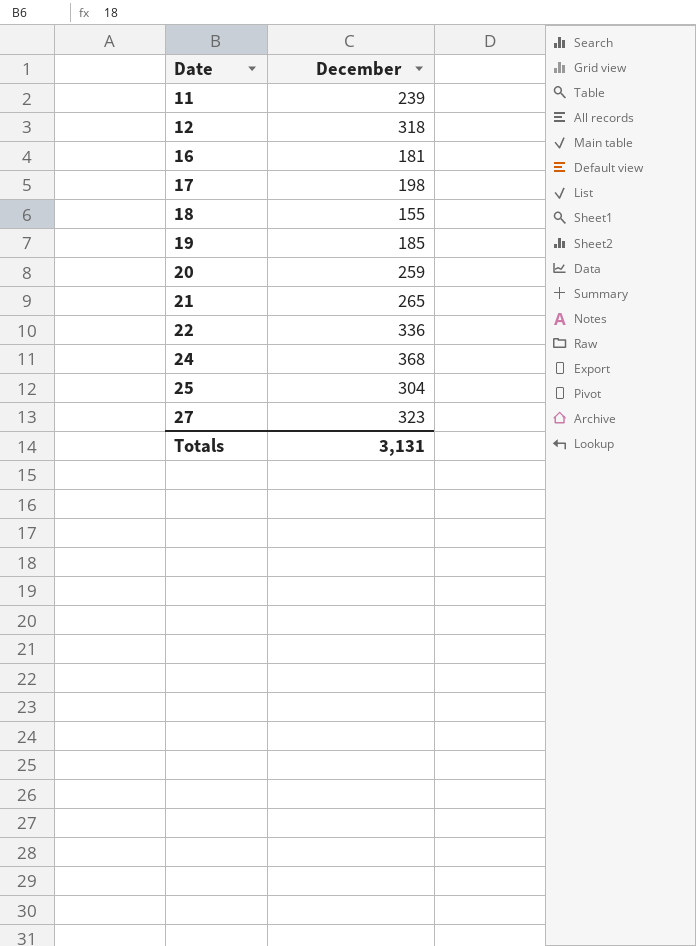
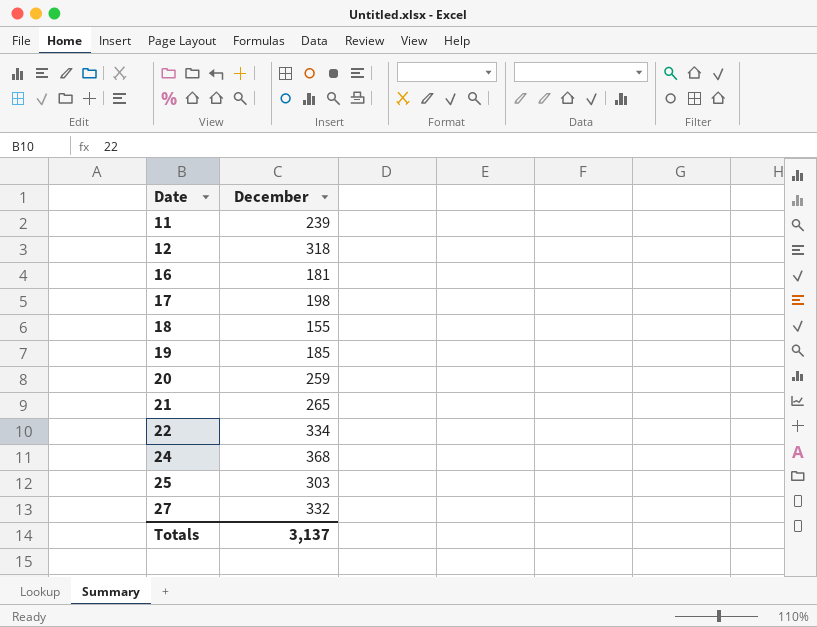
22 | December: 336 -> 334
25 | December: 304 -> 303
27 | December: 323 -> 332
Totals | December: 3,131 -> 3,137

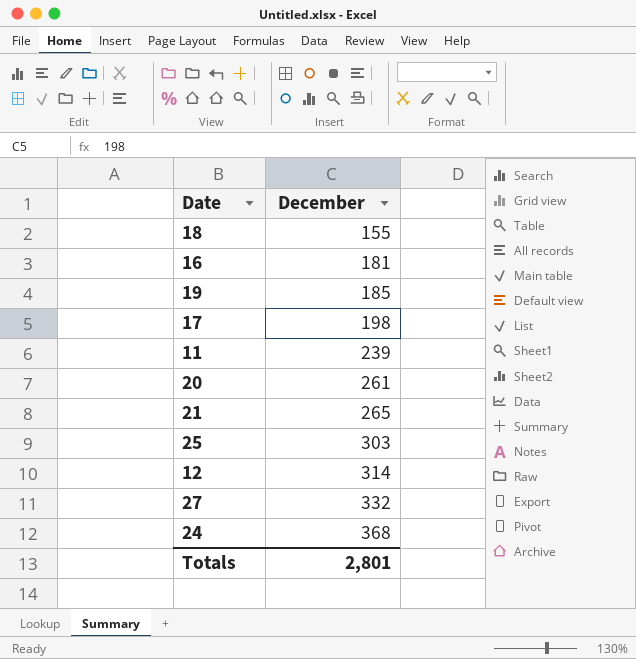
row order: Date ascending -> December ascending
row 22: 334 -> none
20 | December: 259 -> 261
12 | December: 318 -> 314
Totals | December: 3,137 -> 2,801

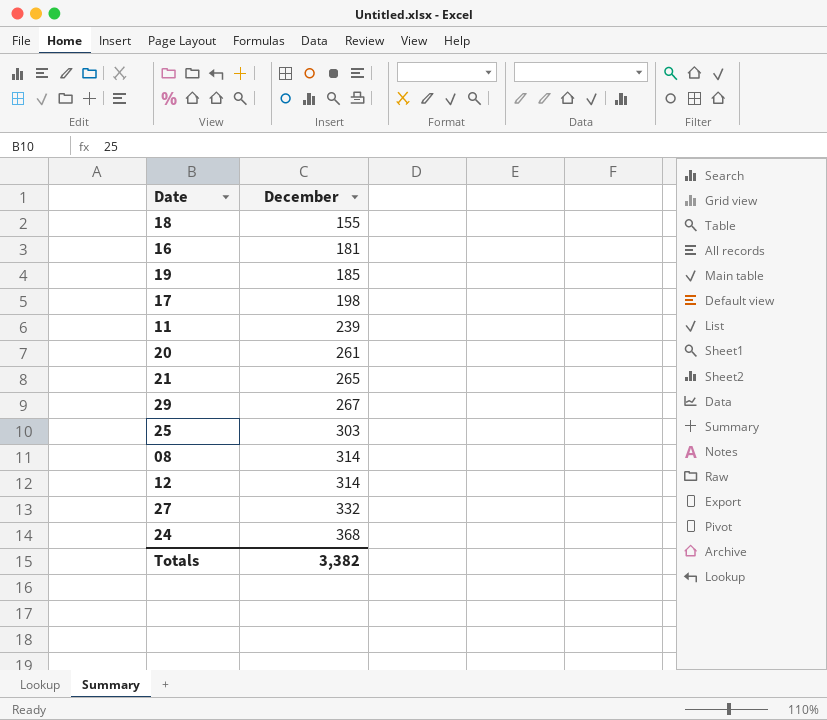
row 29: none -> 267
row 08: none -> 314
Totals | December: 2,801 -> 3,382

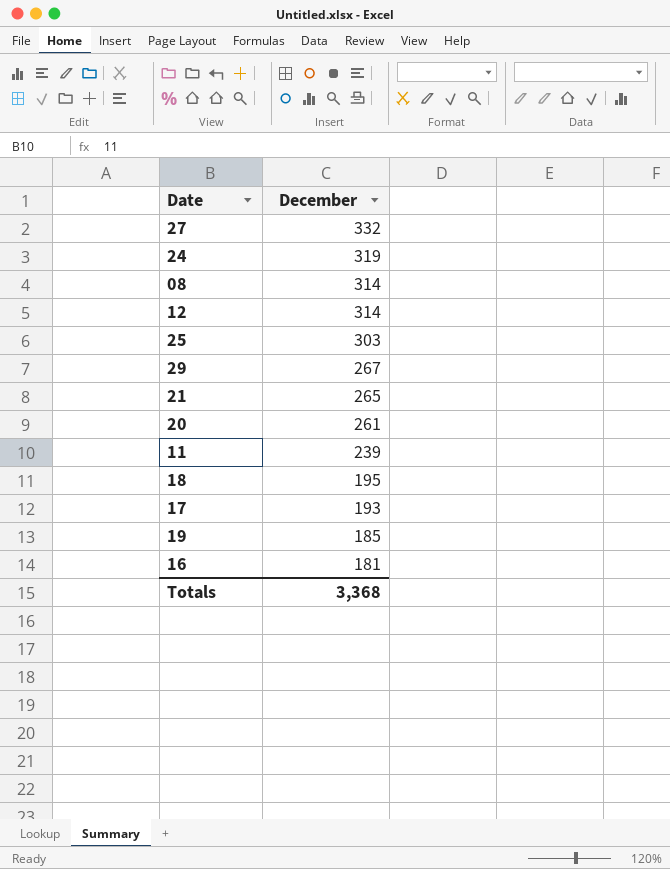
row order: December ascending -> December descending
24 | December: 368 -> 319
18 | December: 155 -> 195
17 | December: 198 -> 193
Totals | December: 3,382 -> 3,368

